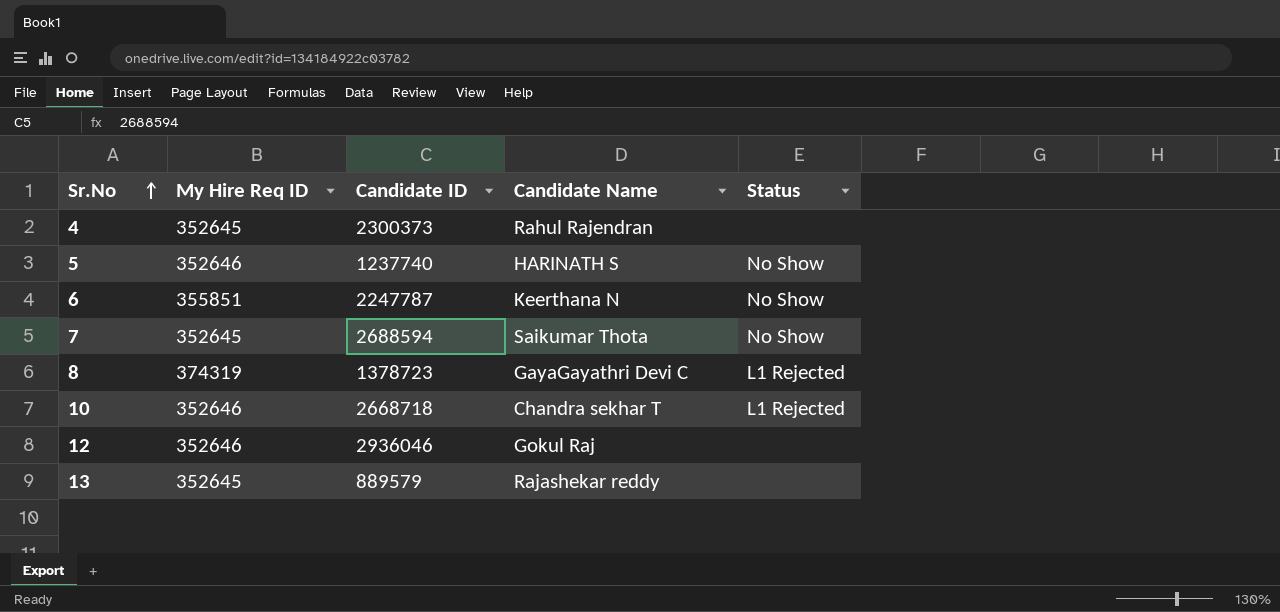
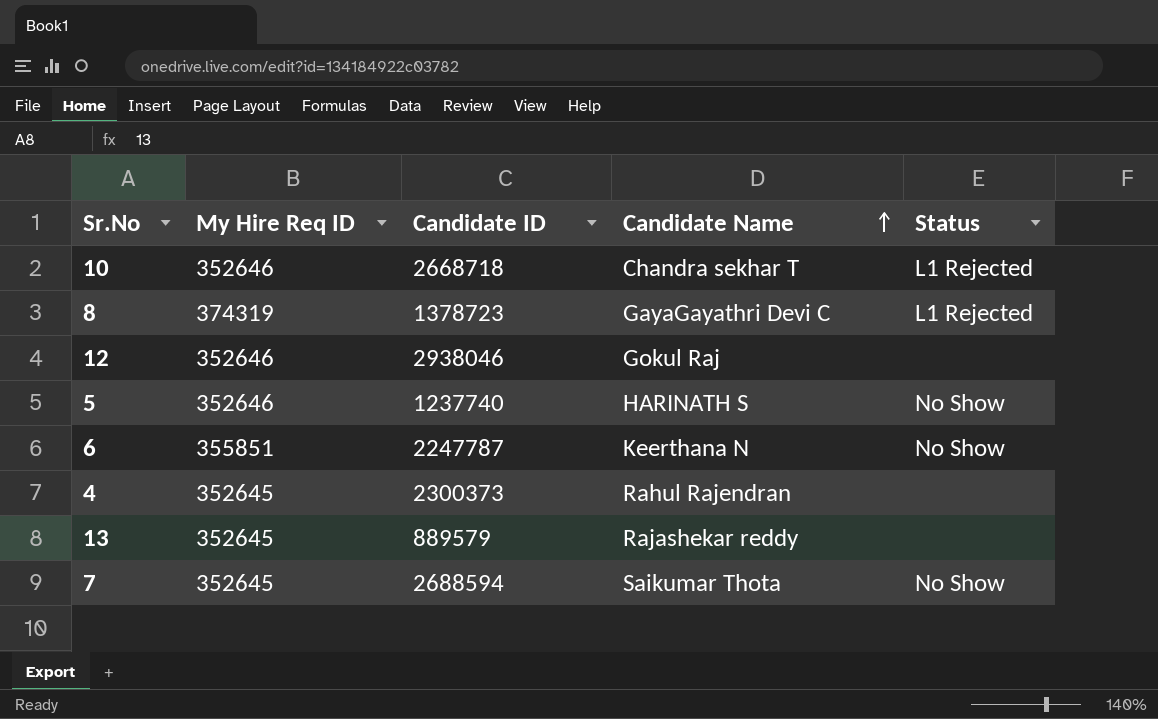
row order: Sr.No ascending -> Candidate Name ascending
12 | Candidate ID: 2936046 -> 2938046

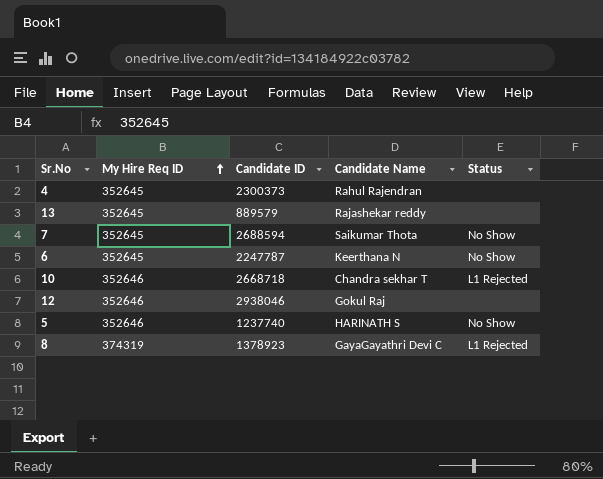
row order: Candidate Name ascending -> My Hire Req ID ascending
6 | My Hire Req ID: 355851 -> 352645
8 | Candidate ID: 1378723 -> 1378923

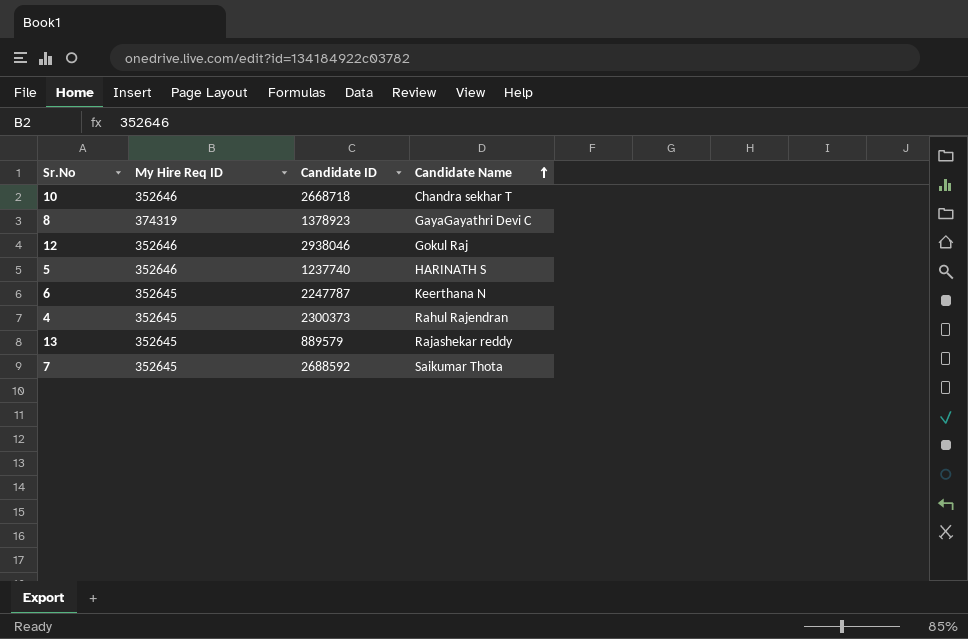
row order: My Hire Req ID ascending -> Candidate Name ascending
column Status | position: 5 -> none
7 | Candidate ID: 2688594 -> 2688592

